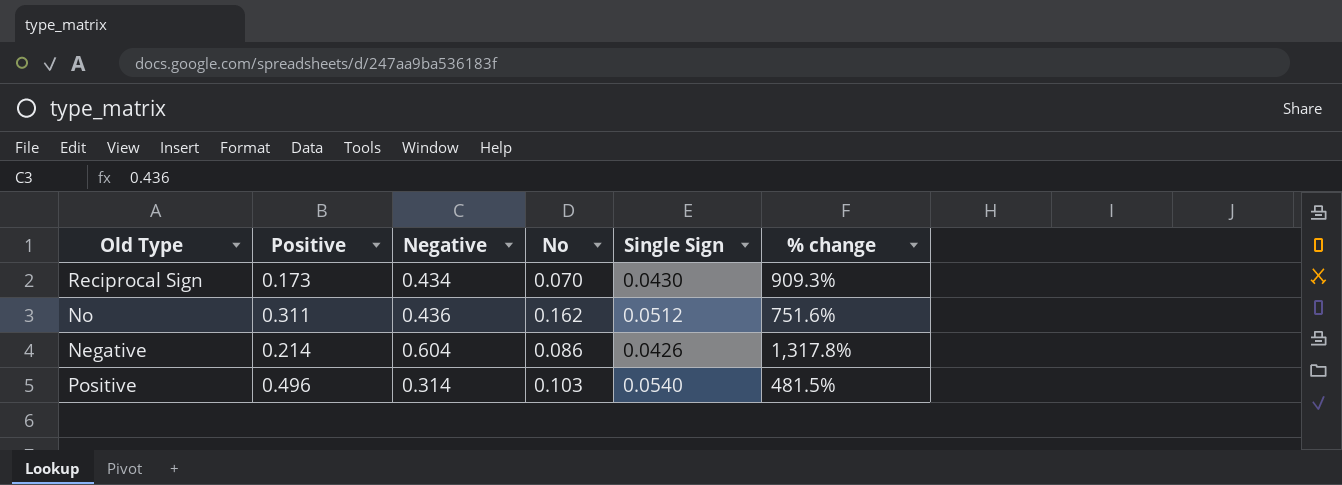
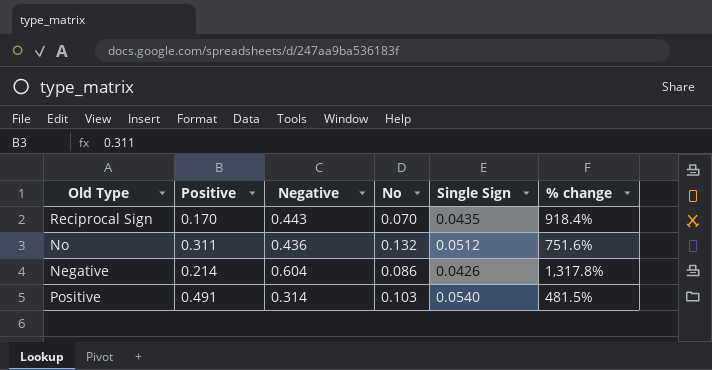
Reciprocal Sign | Positive: 0.173 -> 0.170
Reciprocal Sign | Negative: 0.434 -> 0.443
Reciprocal Sign | Single Sign: 0.0430 -> 0.0435
Reciprocal Sign | % change: 909.3% -> 918.4%
No | No: 0.162 -> 0.132
Positive | Positive: 0.496 -> 0.491

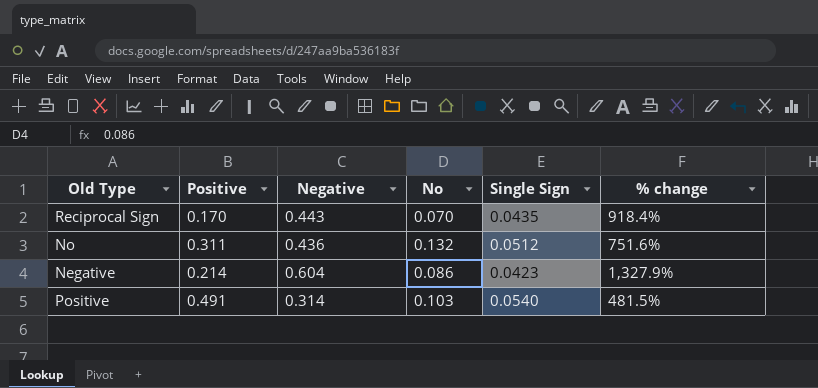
Negative | Single Sign: 0.0426 -> 0.0423
Negative | % change: 1,317.8% -> 1,327.9%

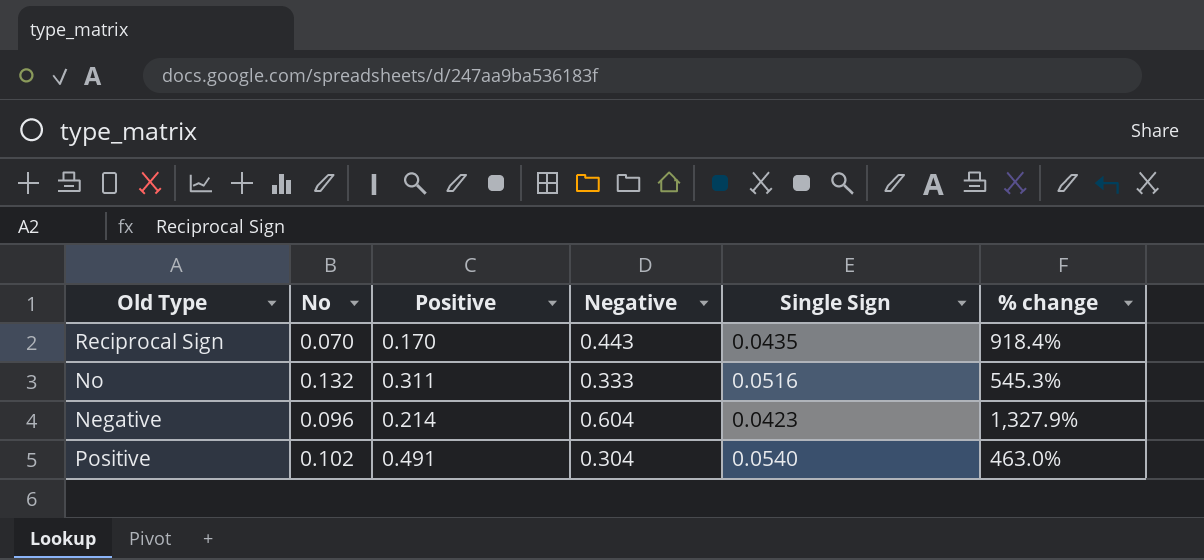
column No | position: 4 -> 2
No | Negative: 0.436 -> 0.333
No | Single Sign: 0.0512 -> 0.0516
No | % change: 751.6% -> 545.3%
Negative | No: 0.086 -> 0.096
Positive | No: 0.103 -> 0.102
Positive | Negative: 0.314 -> 0.304
Positive | % change: 481.5% -> 463.0%

